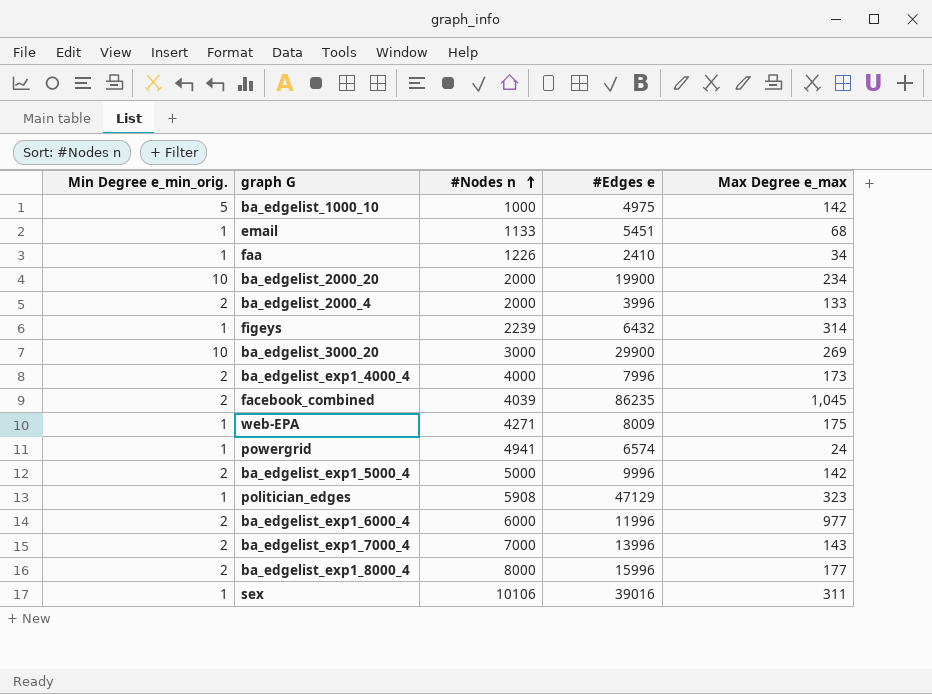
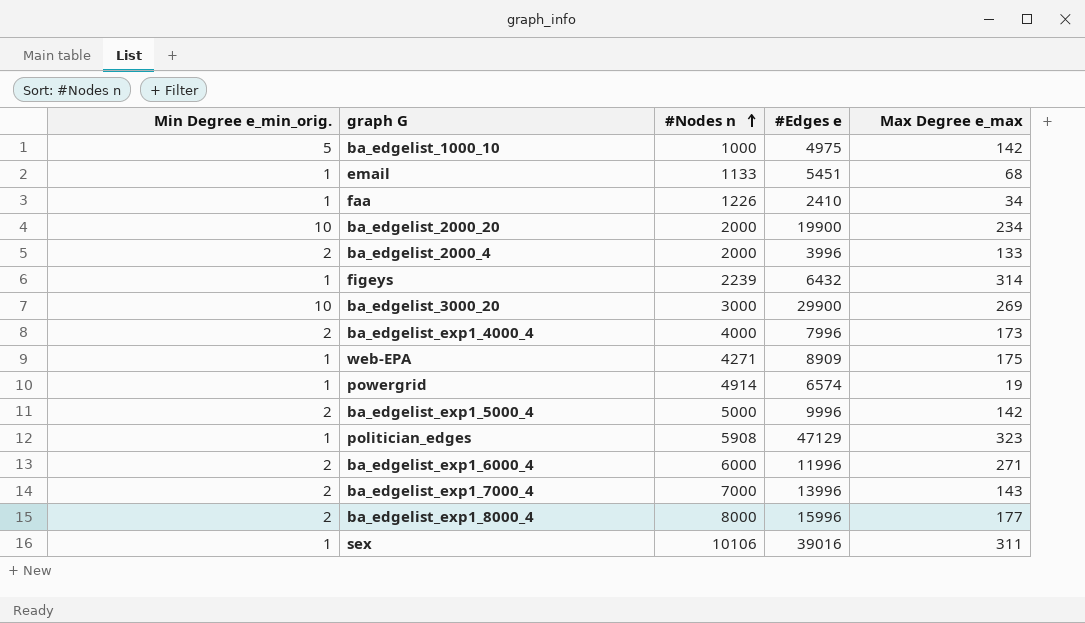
row facebook_combined: 2 | 4039 | 86235 | 1,045 -> none
web-EPA | #Edges e: 8009 -> 8909
powergrid | #Nodes n: 4941 -> 4914
powergrid | Max Degree e_max: 24 -> 19
ba_edgelist_exp1_6000_4 | Max Degree e_max: 977 -> 271

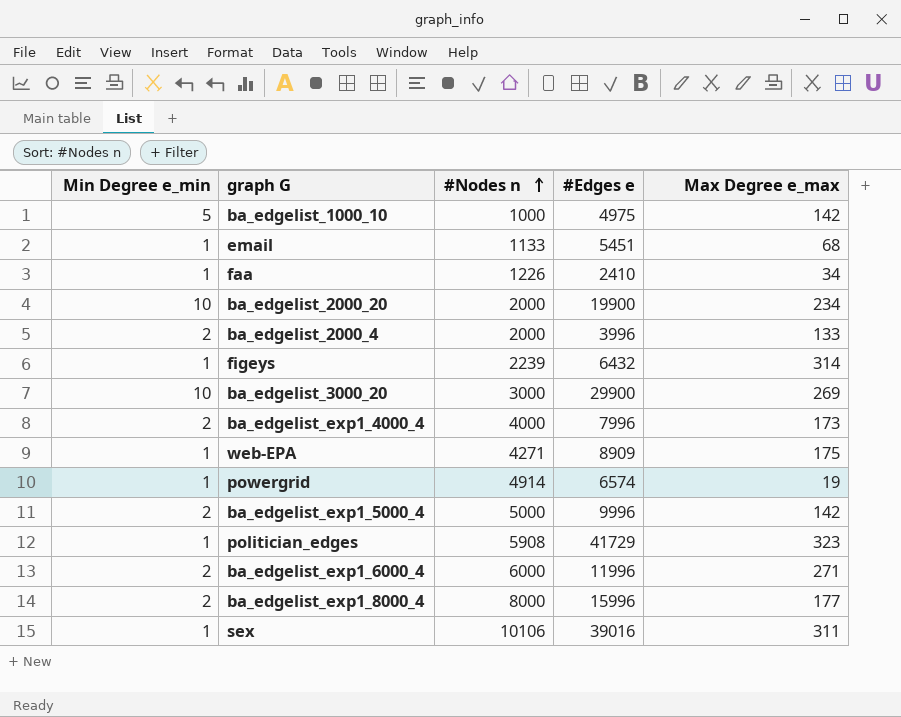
column name: Min Degree e_min_orig. -> Min Degree e_min
row ba_edgelist_exp1_7000_4: 2 | 7000 | 13996 | 143 -> none
politician_edges | #Edges e: 47129 -> 41729

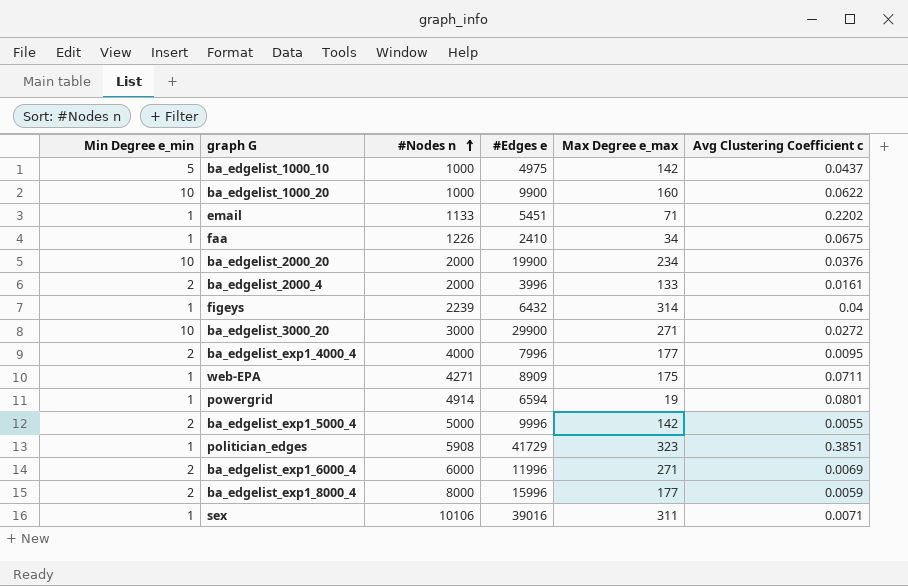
column Avg Clustering Coefficient c | position: none -> 6
row ba_edgelist_1000_20: none -> 10 | 1000 | 9900 | 160 | 0.0622
email | Max Degree e_max: 68 -> 71
ba_edgelist_3000_20 | Max Degree e_max: 269 -> 271
ba_edgelist_exp1_4000_4 | Max Degree e_max: 173 -> 177
powergrid | #Edges e: 6574 -> 6594

